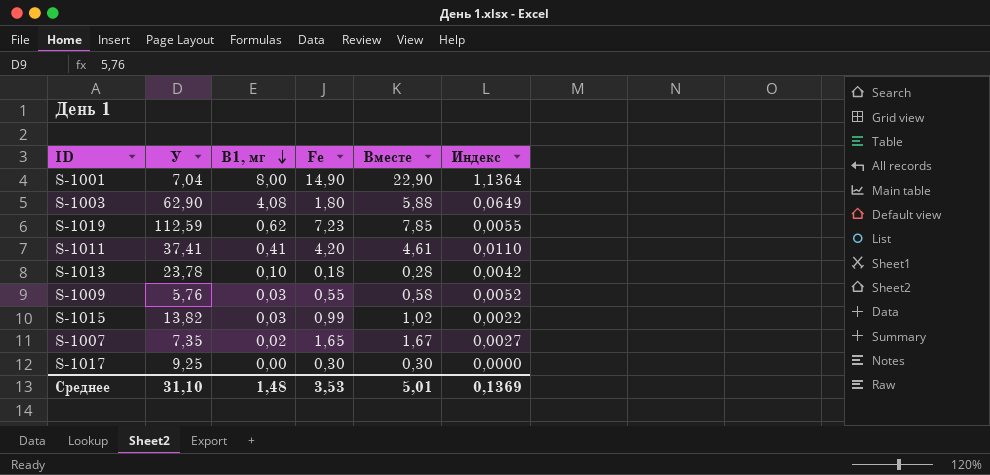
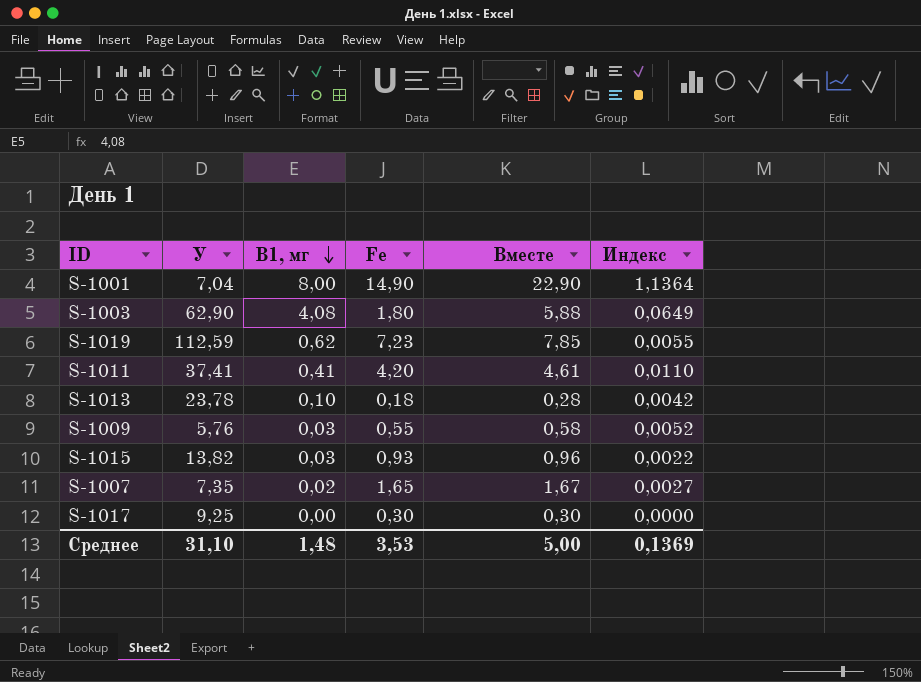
S-1015 | Fe: 0,99 -> 0,93
S-1015 | Вместе: 1,02 -> 0,96
Среднее | Вместе: 5,01 -> 5,00

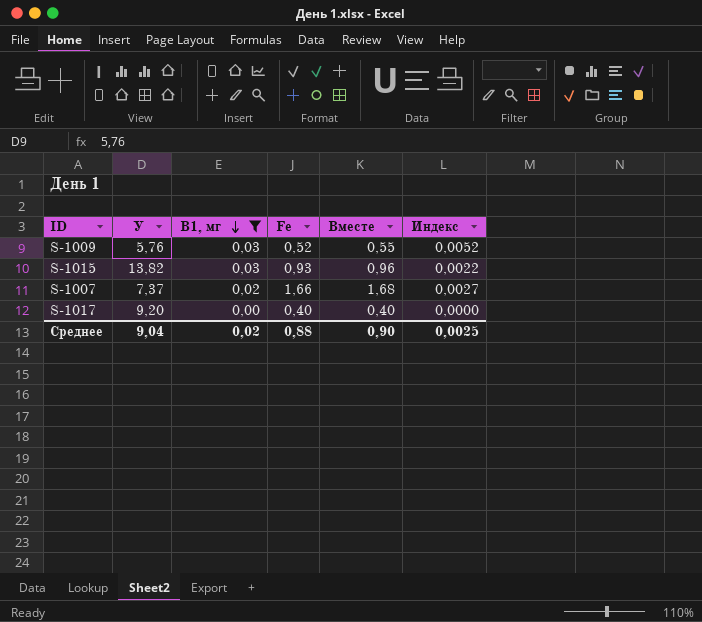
filter: none -> В1, мг <= 0,03
S-1009 | Fe: 0,55 -> 0,52
S-1009 | Вместе: 0,58 -> 0,55
S-1007 | У: 7,35 -> 7,37
S-1007 | Fe: 1,65 -> 1,66
S-1007 | Вместе: 1,67 -> 1,68
S-1017 | У: 9,25 -> 9,20
S-1017 | Fe: 0,30 -> 0,40
S-1017 | Вместе: 0,30 -> 0,40
Среднее | У: 31,10 -> 9,04
Среднее | В1, мг: 1,48 -> 0,02
Среднее | Fe: 3,53 -> 0,88
Среднее | Вместе: 5,00 -> 0,90
Среднее | Индекс: 0,1369 -> 0,0025

